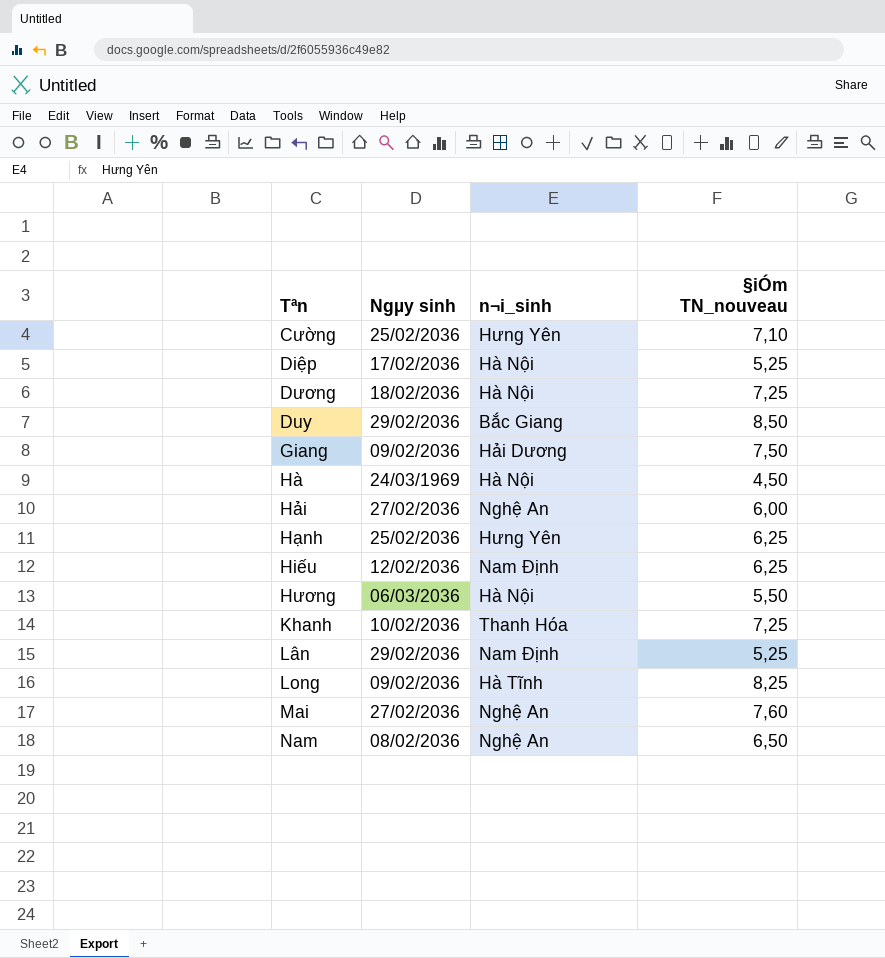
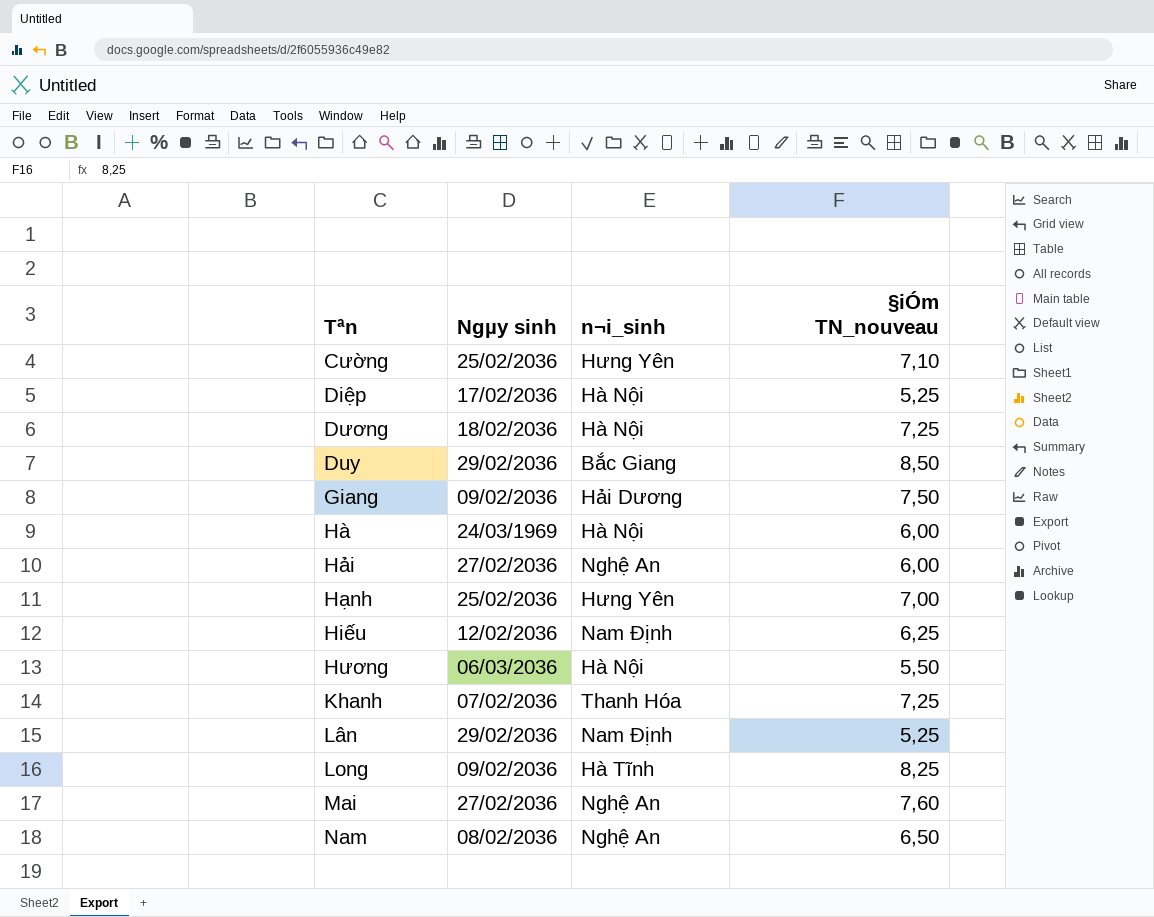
Hà | §iÓm TN_nouveau: 4,50 -> 6,00
Hạnh | §iÓm TN_nouveau: 6,25 -> 7,00
Khanh | Ngµy sinh: 10/02/2036 -> 07/02/2036

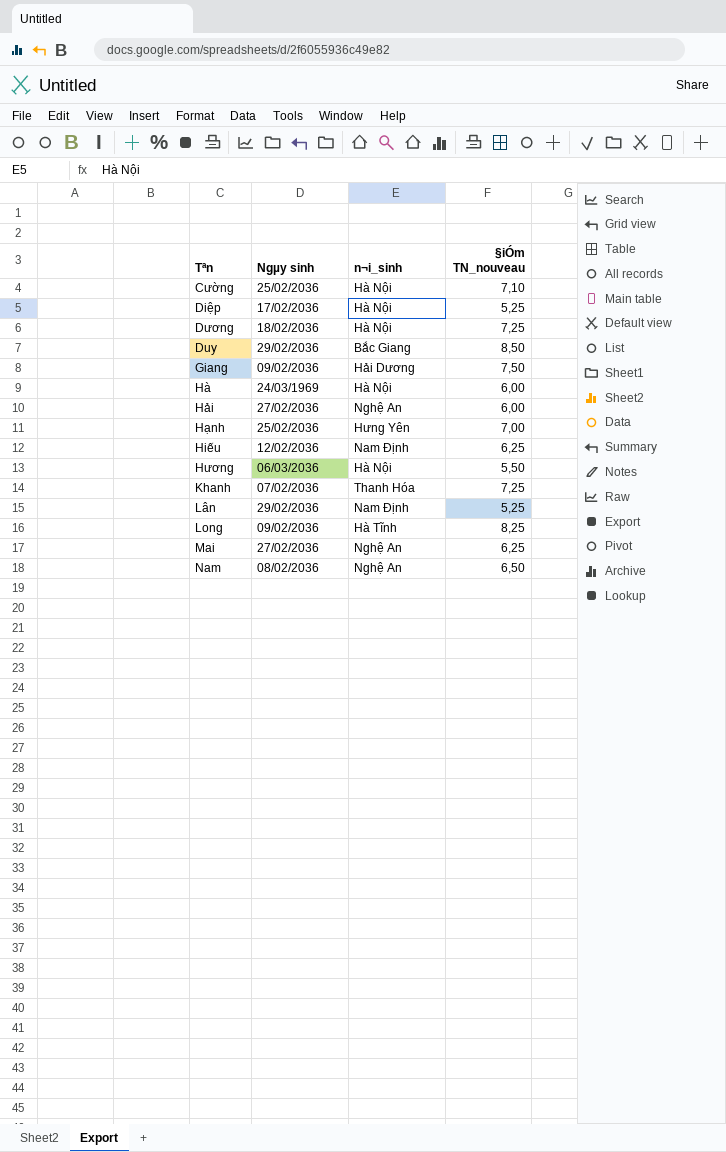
Cường | n¬i_sinh: Hưng Yên -> Hà Nội
Mai | §iÓm TN_nouveau: 7,60 -> 6,25

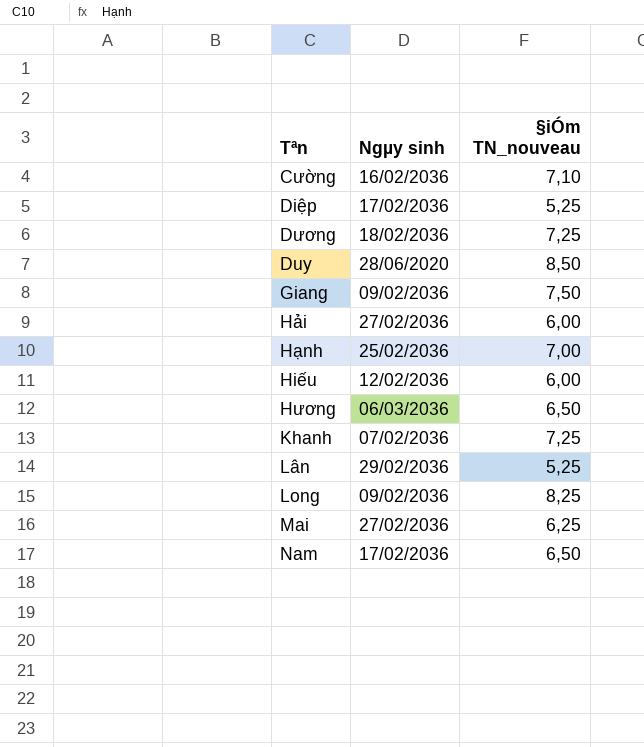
column n¬i_sinh | position: 3 -> none
row Hà: 24/03/1969 | Hà Nội | 6,00 -> none
Cường | Ngµy sinh: 25/02/2036 -> 16/02/2036
Duy | Ngµy sinh: 29/02/2036 -> 28/06/2020
Hiếu | §iÓm TN_nouveau: 6,25 -> 6,00
Hương | §iÓm TN_nouveau: 5,50 -> 6,50
Nam | Ngµy sinh: 08/02/2036 -> 17/02/2036

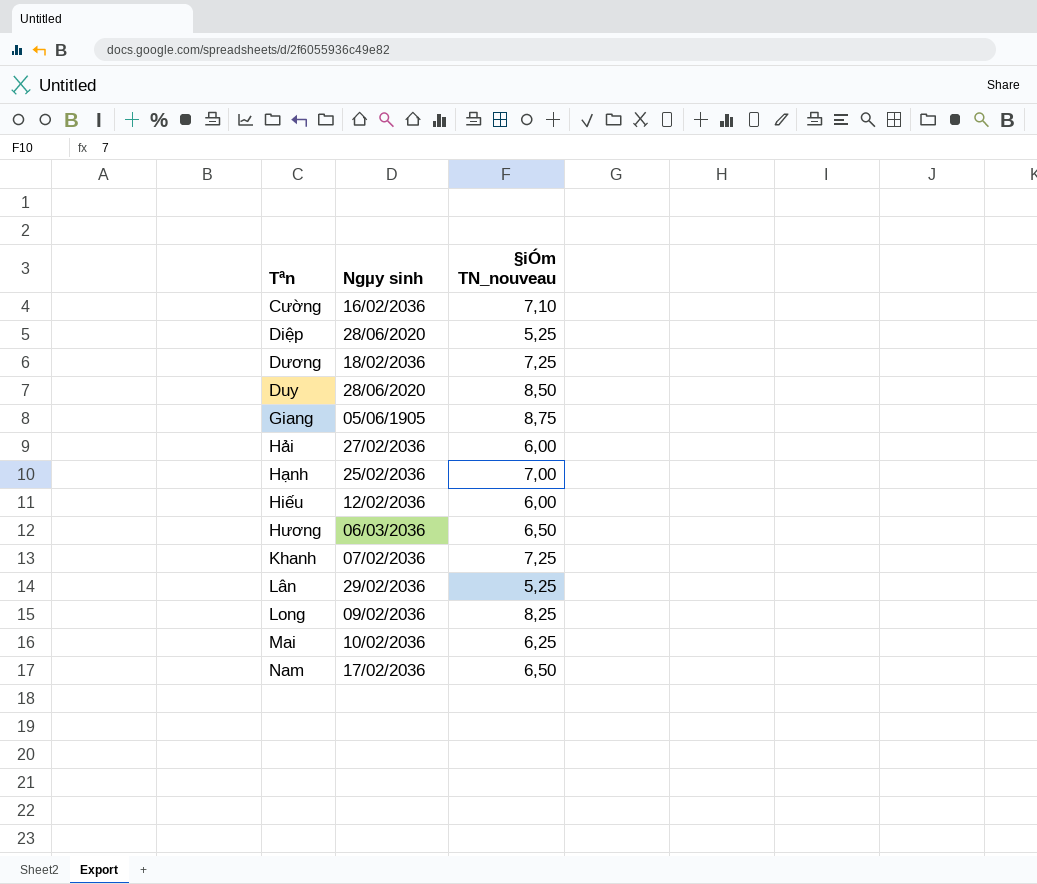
Diệp | Ngµy sinh: 17/02/2036 -> 28/06/2020
Giang | Ngµy sinh: 09/02/2036 -> 05/06/1905
Giang | §iÓm TN_nouveau: 7,50 -> 8,75
Mai | Ngµy sinh: 27/02/2036 -> 10/02/2036

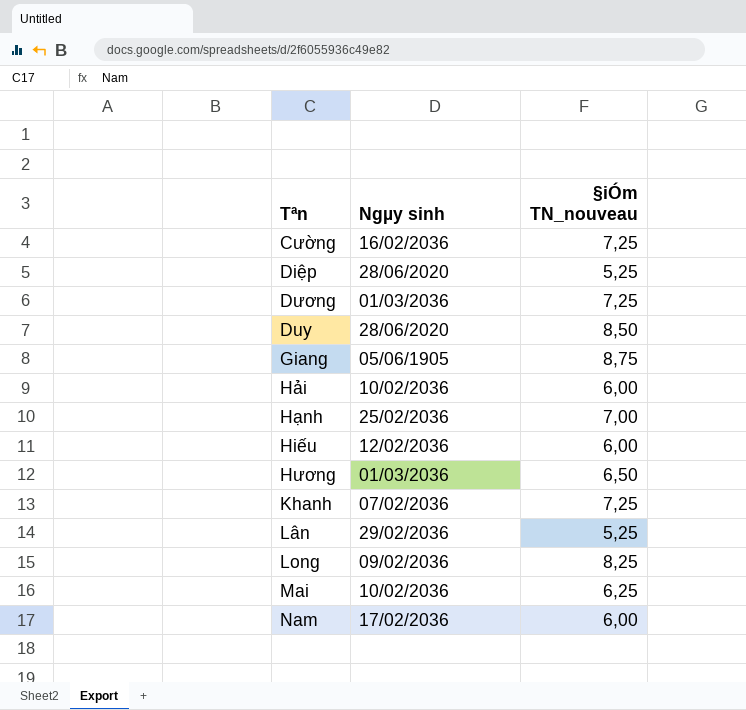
Cường | §iÓm TN_nouveau: 7,10 -> 7,25
Dương | Ngµy sinh: 18/02/2036 -> 01/03/2036
Hải | Ngµy sinh: 27/02/2036 -> 10/02/2036
Hương | Ngµy sinh: 06/03/2036 -> 01/03/2036
Nam | §iÓm TN_nouveau: 6,50 -> 6,00

